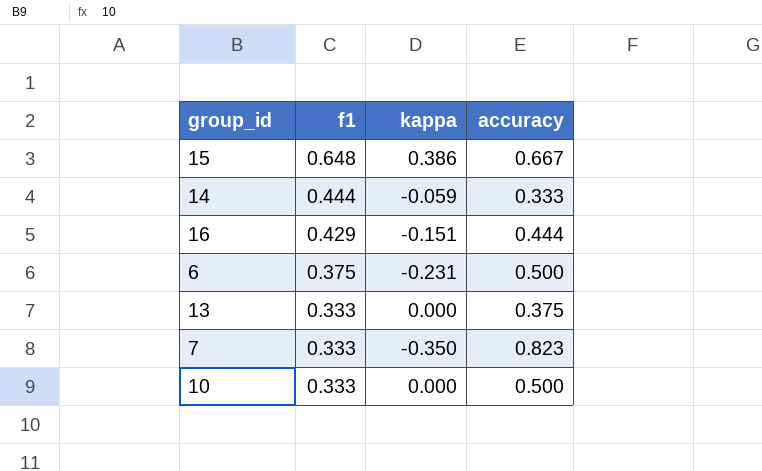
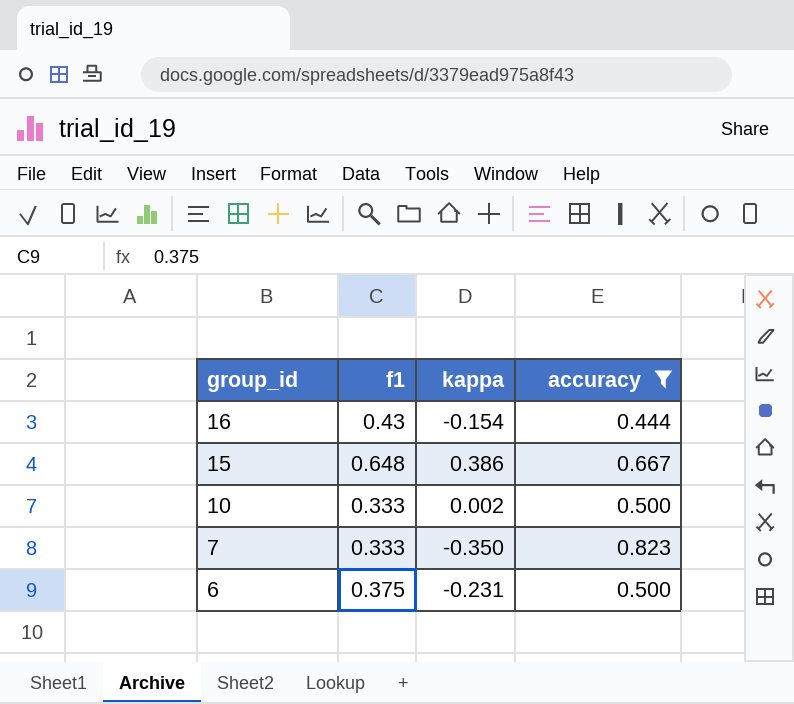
filter: none -> accuracy >= 0.444
row order: f1 descending -> group_id descending
16 | f1: 0.429 -> 0.43
16 | kappa: -0.151 -> -0.154
10 | kappa: 0.000 -> 0.002

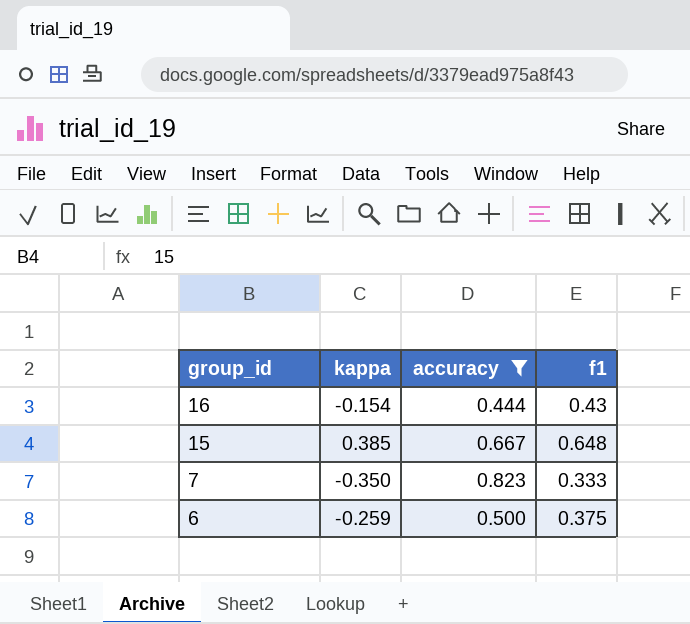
column f1 | position: 2 -> 4
row 10: 0.333 | 0.002 | 0.500 -> none
15 | kappa: 0.386 -> 0.385
6 | kappa: -0.231 -> -0.259

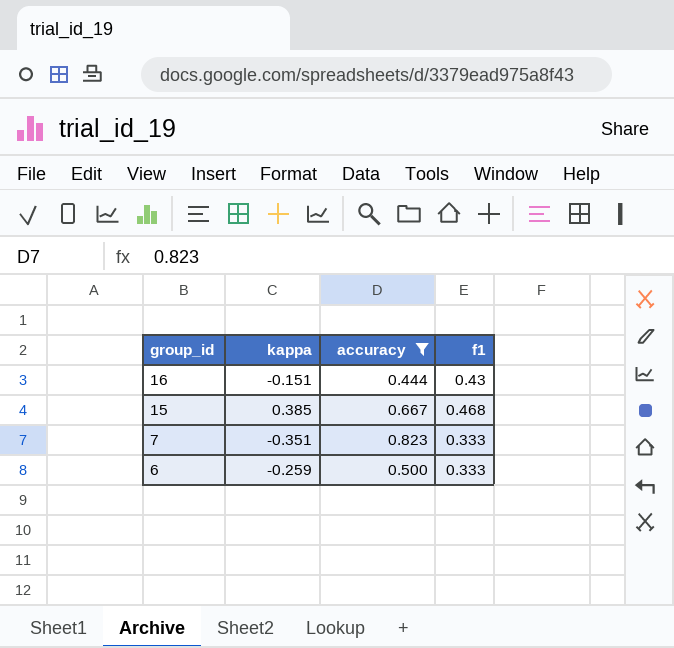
16 | kappa: -0.154 -> -0.151
15 | f1: 0.648 -> 0.468
7 | kappa: -0.350 -> -0.351
6 | f1: 0.375 -> 0.333

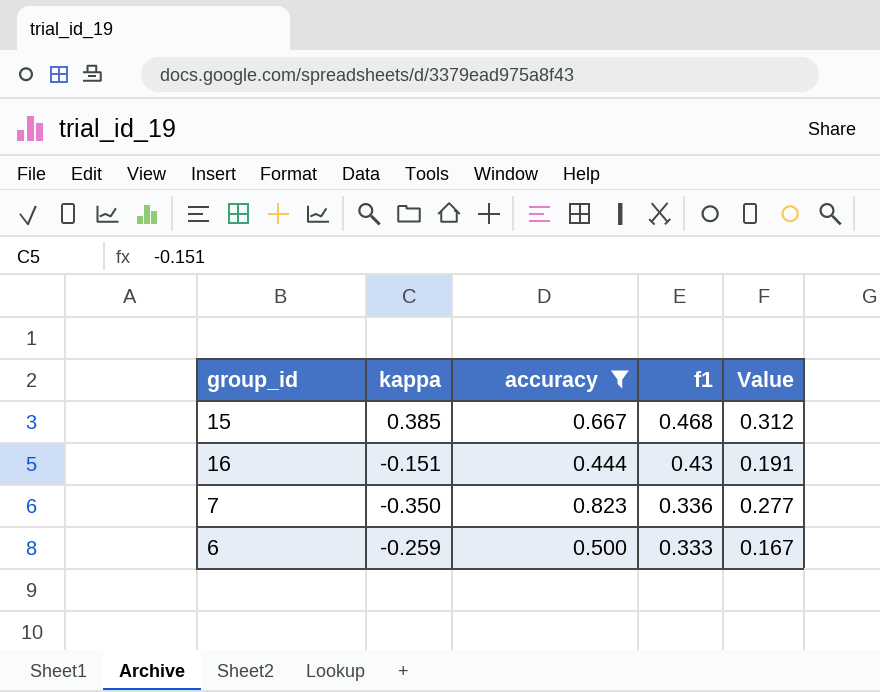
row order: group_id descending -> f1 descending
column Value | formula: none -> [accuracy] * [f1]
7 | kappa: -0.351 -> -0.350
7 | f1: 0.333 -> 0.336

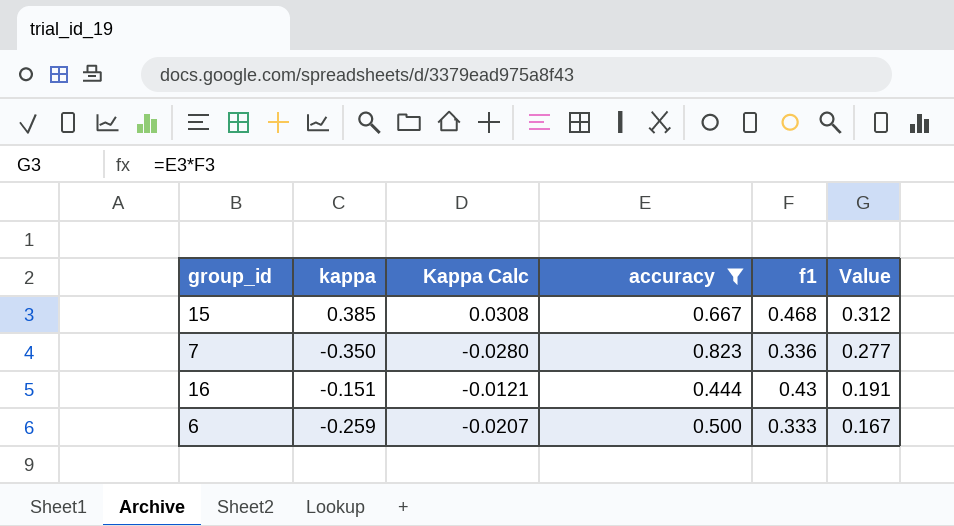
row order: f1 descending -> Value descending
column Kappa Calc | formula: none -> [kappa] * 0.08

